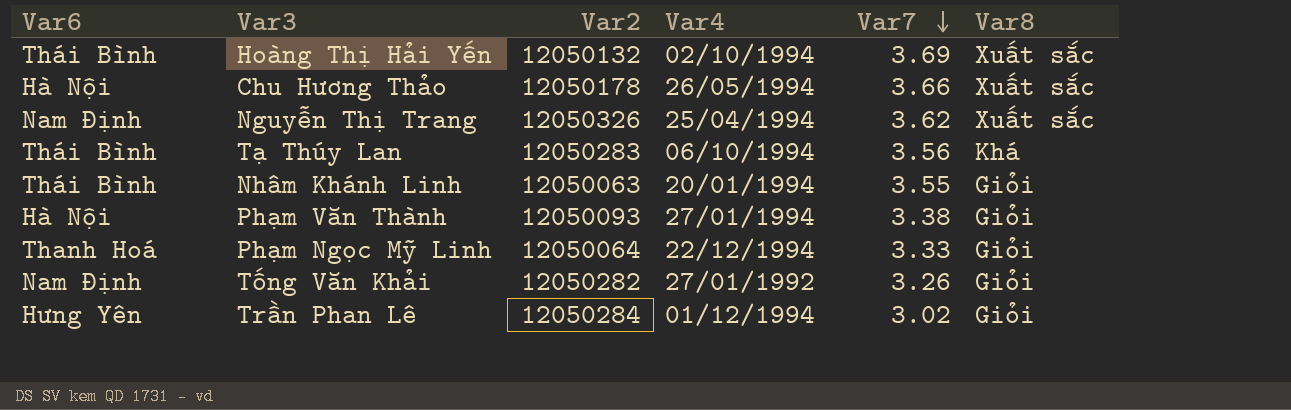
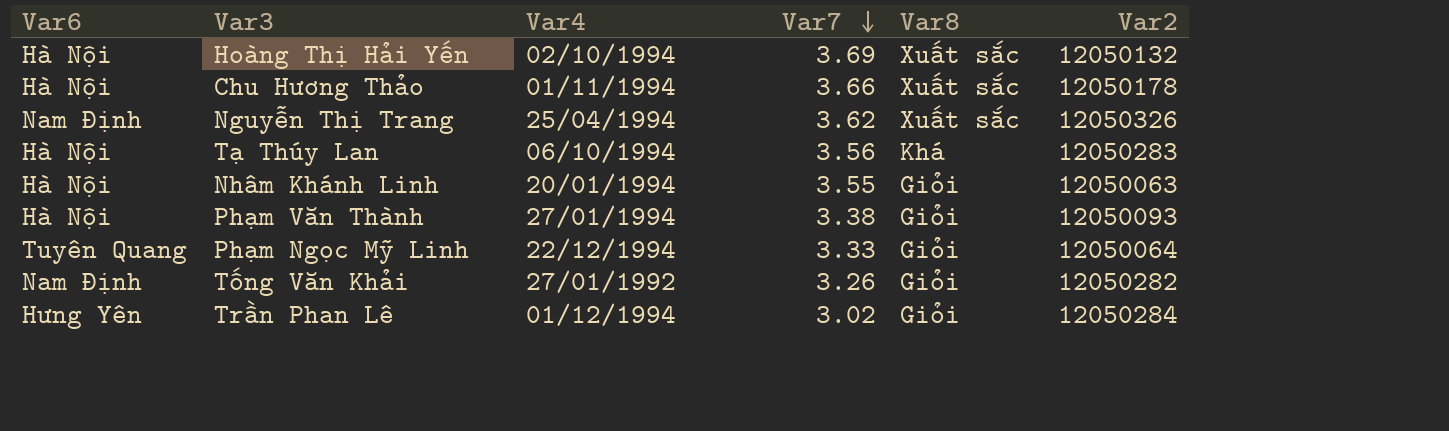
column Var2 | position: 3 -> 6
Hoàng Thị Hải Yến | Var6: Thái Bình -> Hà Nội
Chu Hương Thảo | Var4: 26/05/1994 -> 01/11/1994
Tạ Thúy Lan | Var6: Thái Bình -> Hà Nội
Nhâm Khánh Linh | Var6: Thái Bình -> Hà Nội
Phạm Ngọc Mỹ Linh | Var6: Thanh Hoá -> Tuyên Quang

